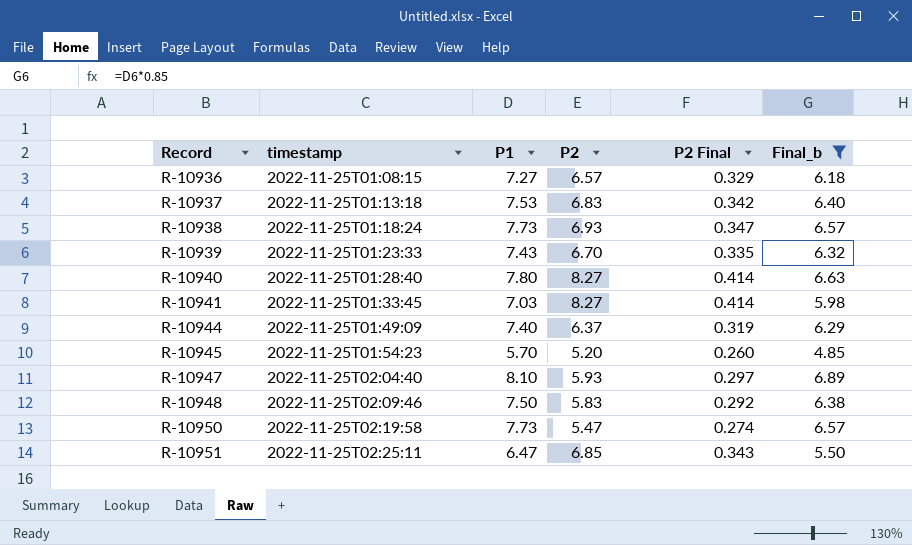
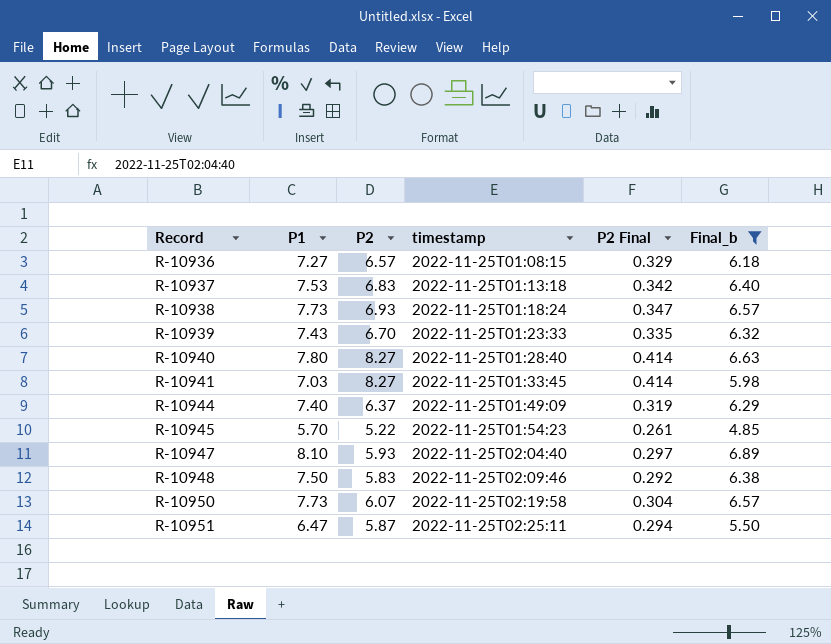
column timestamp | position: 2 -> 4
R-10945 | P2: 5.20 -> 5.22
R-10945 | P2 Final: 0.260 -> 0.261
R-10950 | P2: 5.47 -> 6.07
R-10950 | P2 Final: 0.274 -> 0.304
R-10951 | P2: 6.85 -> 5.87
R-10951 | P2 Final: 0.343 -> 0.294

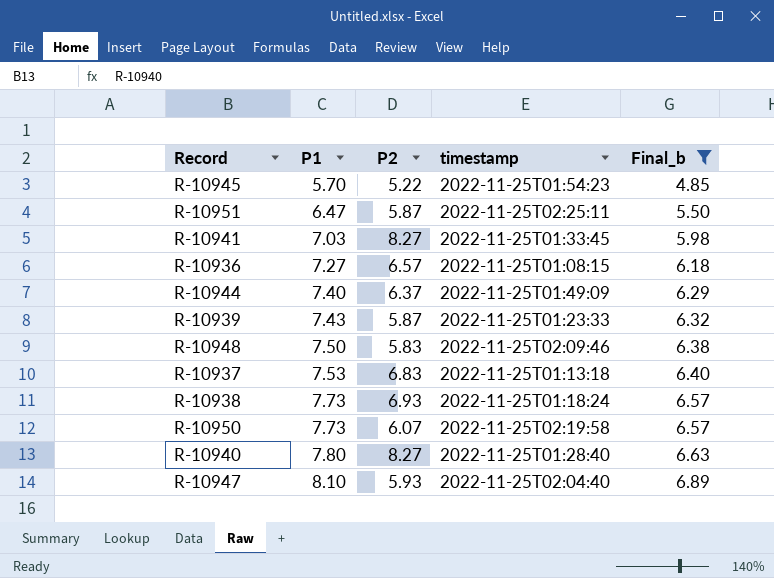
row order: Record ascending -> P1 ascending
column P2 Final | formula: [P2] * 0.05 -> none
R-10939 | P2: 6.70 -> 5.87

